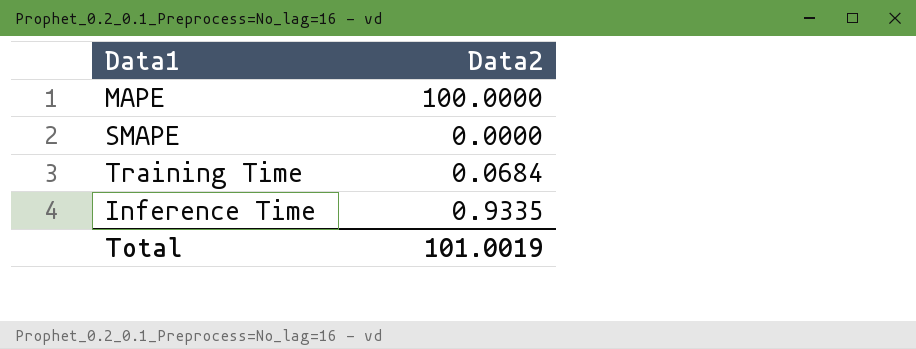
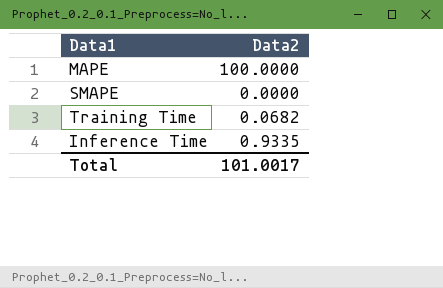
Training Time | Data2: 0.0684 -> 0.0682
Total | Data2: 101.0019 -> 101.0017

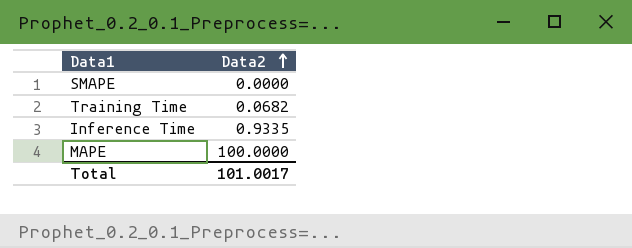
row order: none -> Data2 ascending

